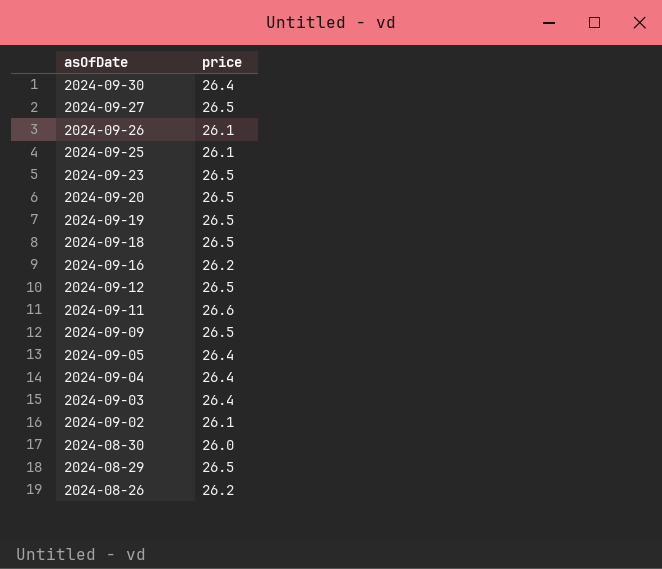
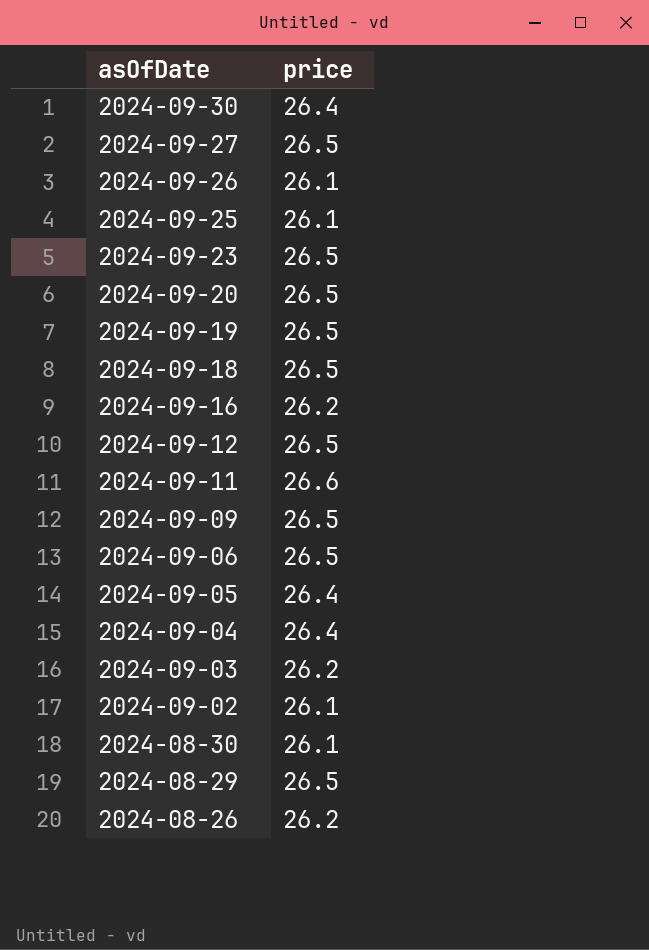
row 2024-09-06: none -> 26.5
2024-09-03 | price: 26.4 -> 26.2
2024-08-30 | price: 26.0 -> 26.1

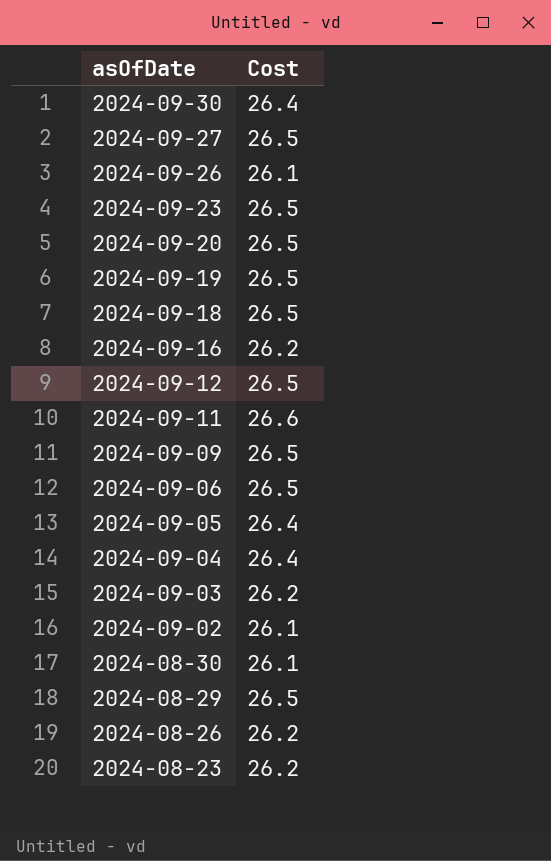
column name: price -> Cost
row 2024-09-25: 26.1 -> none
row 2024-08-23: none -> 26.2

